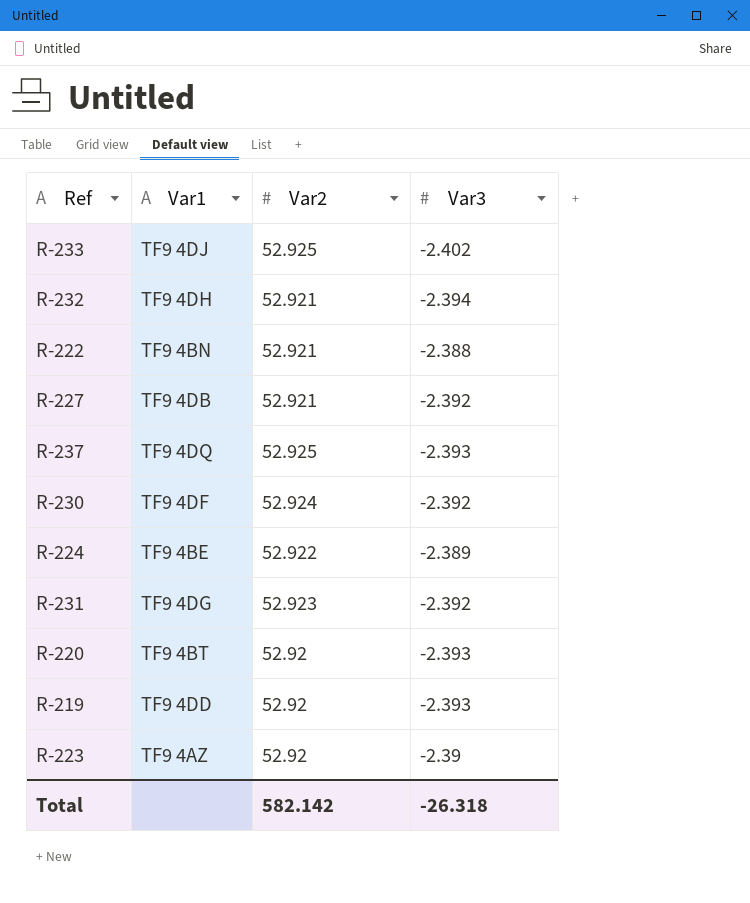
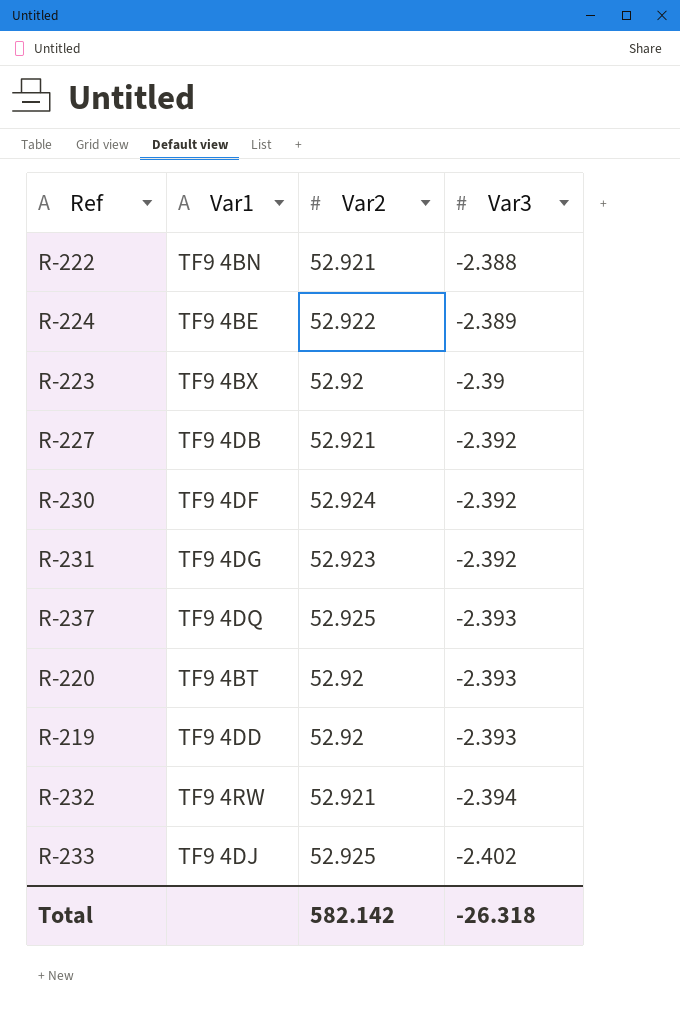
row order: none -> Var3 descending
R-223 | Var1: TF9 4AZ -> TF9 4BX
R-232 | Var1: TF9 4DH -> TF9 4RW

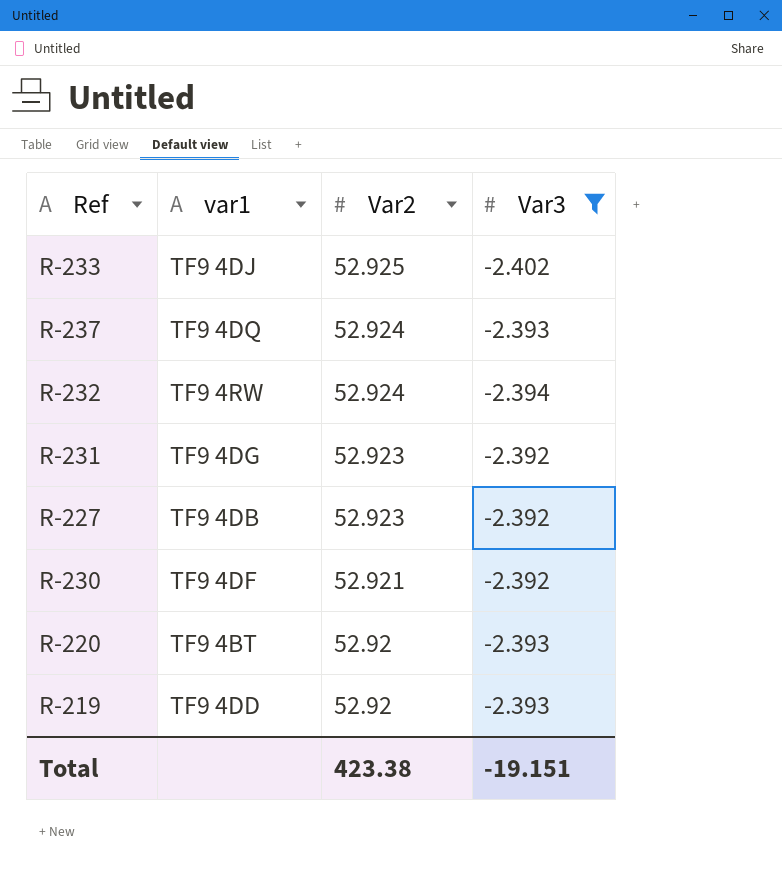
filter: none -> Var3 <= -2.392
row order: Var3 descending -> Var2 descending
column name: Var1 -> var1
R-237 | Var2: 52.925 -> 52.924
R-232 | Var2: 52.921 -> 52.924
R-227 | Var2: 52.921 -> 52.923
R-230 | Var2: 52.924 -> 52.921
Total | Var2: 582.142 -> 423.38
Total | Var3: -26.318 -> -19.151

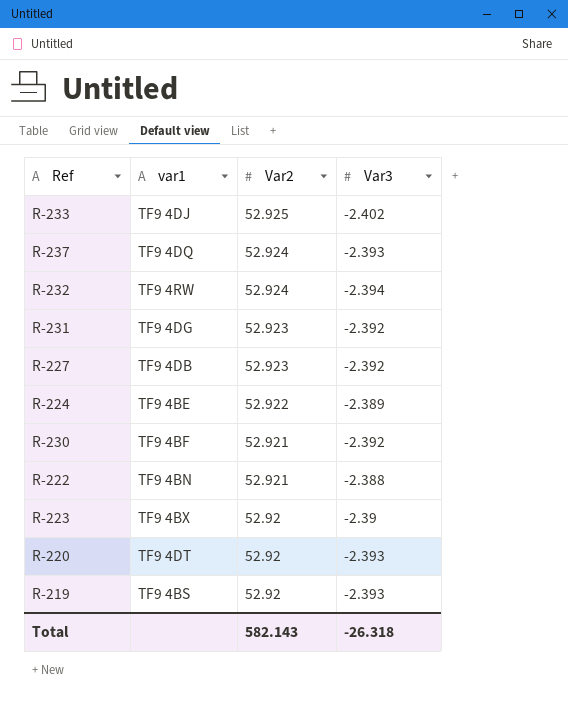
filter: Var3 <= -2.392 -> none
R-230 | var1: TF9 4DF -> TF9 4BF
R-220 | var1: TF9 4BT -> TF9 4DT
R-219 | var1: TF9 4DD -> TF9 4BS
Total | Var2: 423.38 -> 582.143
Total | Var3: -19.151 -> -26.318

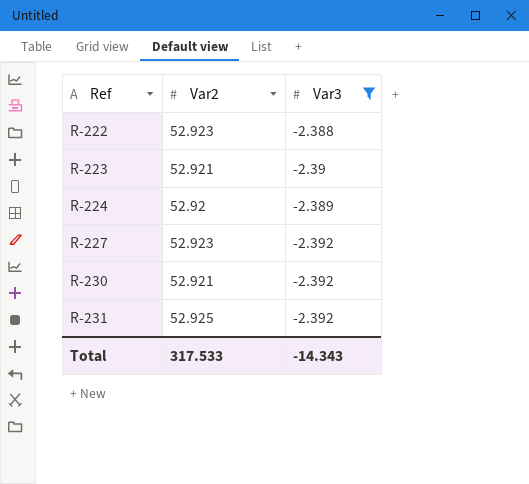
filter: none -> Var3 >= -2.392
row order: Var2 descending -> Ref ascending
column var1 | position: 2 -> none
R-222 | Var2: 52.921 -> 52.923
R-223 | Var2: 52.92 -> 52.921
R-224 | Var2: 52.922 -> 52.92
R-231 | Var2: 52.923 -> 52.925
Total | Var2: 582.143 -> 317.533
Total | Var3: -26.318 -> -14.343

